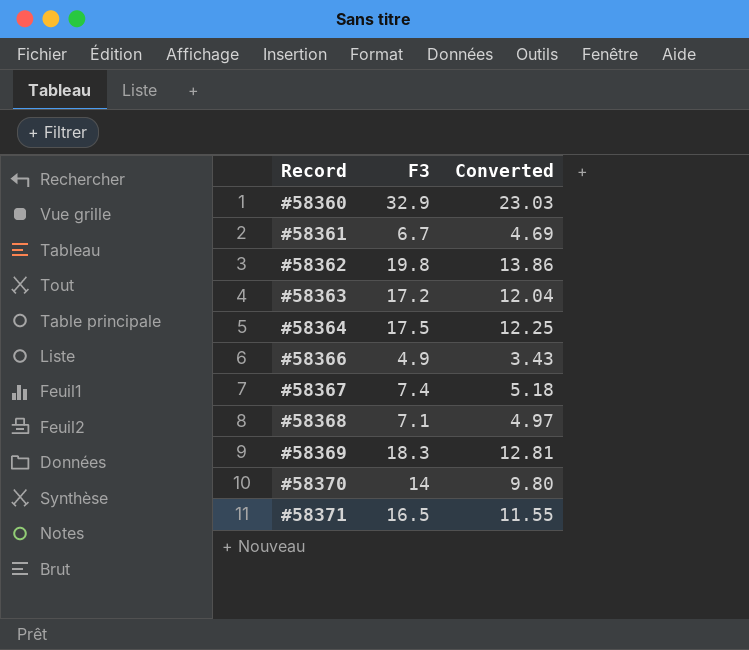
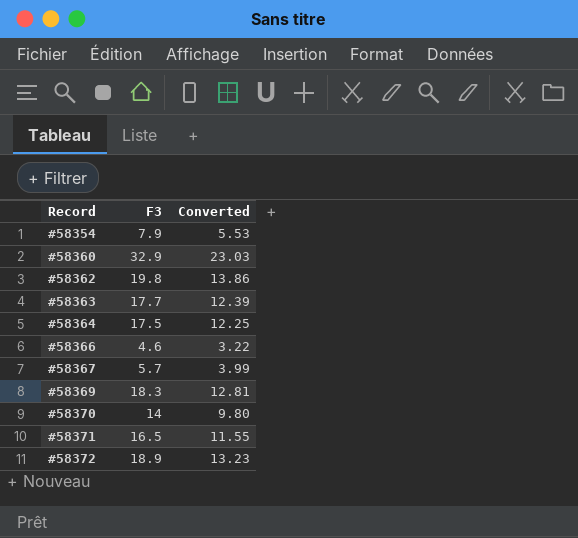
row #58361: 6.7 | 4.69 -> none
row #58368: 7.1 | 4.97 -> none
row #58354: none -> 7.9 | 5.53
#58363 | F3: 17.2 -> 17.7
#58363 | Converted: 12.04 -> 12.39
#58366 | F3: 4.9 -> 4.6
#58366 | Converted: 3.43 -> 3.22
#58367 | F3: 7.4 -> 5.7
#58367 | Converted: 5.18 -> 3.99
row #58372: none -> 18.9 | 13.23

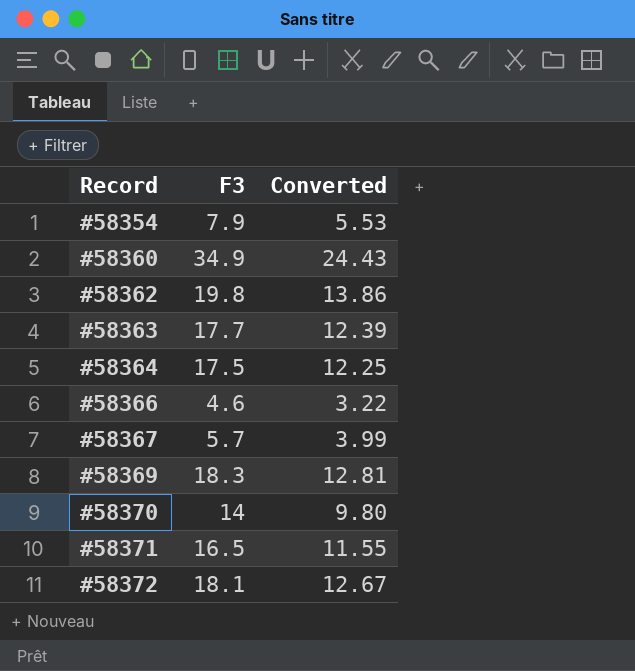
#58360 | F3: 32.9 -> 34.9
#58360 | Converted: 23.03 -> 24.43
#58372 | F3: 18.9 -> 18.1
#58372 | Converted: 13.23 -> 12.67

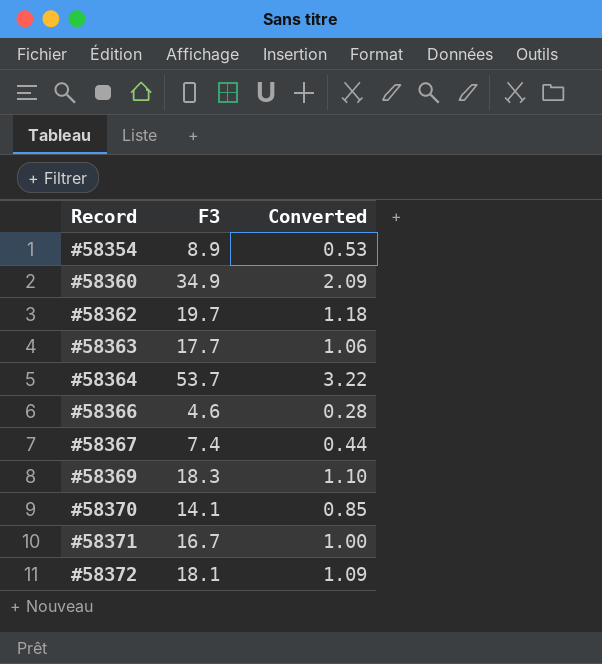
column Converted | formula: [F3] * 0.7 -> [F3] * 0.06
#58354 | F3: 7.9 -> 8.9
#58362 | F3: 19.8 -> 19.7
#58364 | F3: 17.5 -> 53.7
#58367 | F3: 5.7 -> 7.4
#58370 | F3: 14 -> 14.1
#58371 | F3: 16.5 -> 16.7

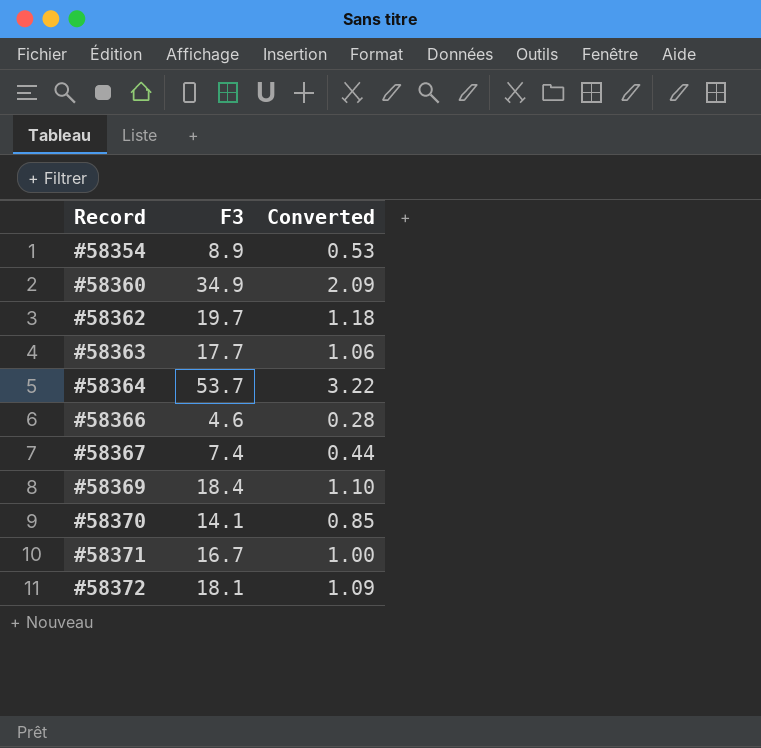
#58369 | F3: 18.3 -> 18.4

